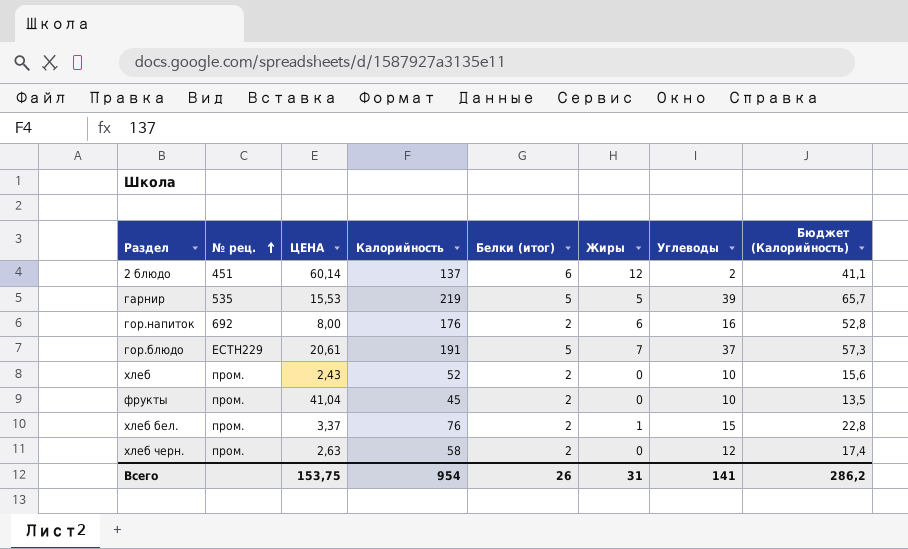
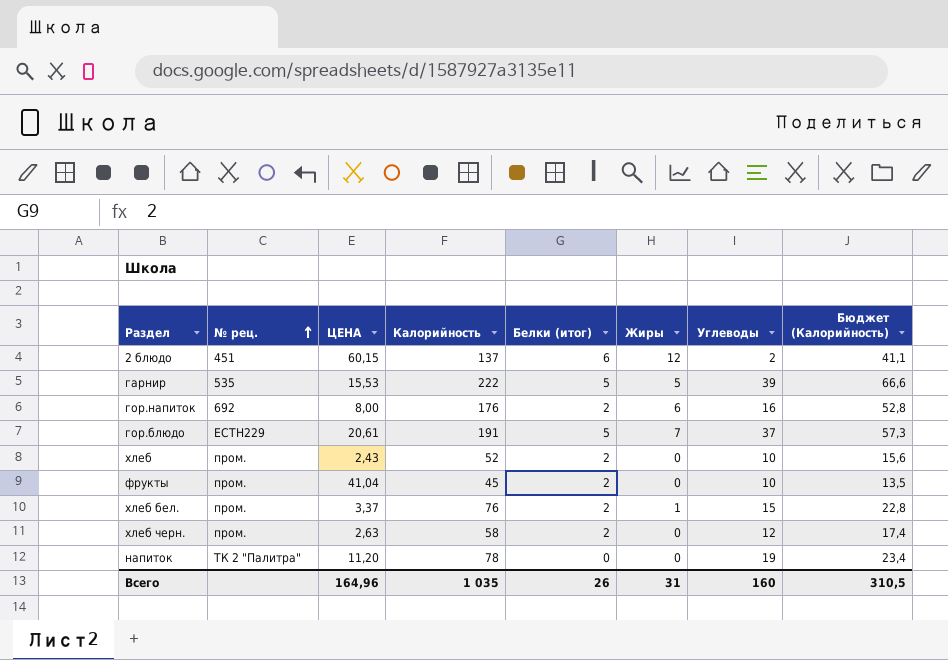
2 блюдо | ЦЕНА: 60,14 -> 60,15
гарнир | Калорийность: 219 -> 222
гарнир | Бюджет (Калорийность): 65,7 -> 66,6
row напиток: none -> ТК 2 "Палитра" | 11,20 | 78 | 0 | 0 | 19 | 23,4
Всего | ЦЕНА: 153,75 -> 164,96
Всего | Калорийность: 954 -> 1 035
Всего | Углеводы: 141 -> 160
Всего | Бюджет (Калорийность): 286,2 -> 310,5

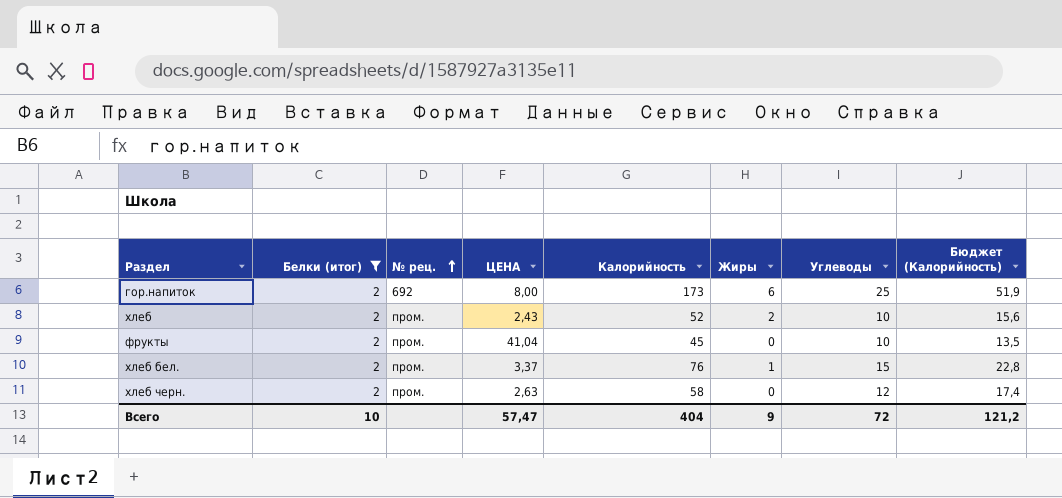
filter: none -> Белки (итог) = 2
column Белки (итог) | position: 5 -> 2
гор.напиток | Калорийность: 176 -> 173
гор.напиток | Углеводы: 16 -> 25
гор.напиток | Бюджет (Калорийность): 52,8 -> 51,9
хлеб | Жиры: 0 -> 2
Всего | Белки (итог): 26 -> 10
Всего | ЦЕНА: 164,96 -> 57,47
Всего | Калорийность: 1 035 -> 404
Всего | Жиры: 31 -> 9
Всего | Углеводы: 160 -> 72
Всего | Бюджет (Калорийность): 310,5 -> 121,2

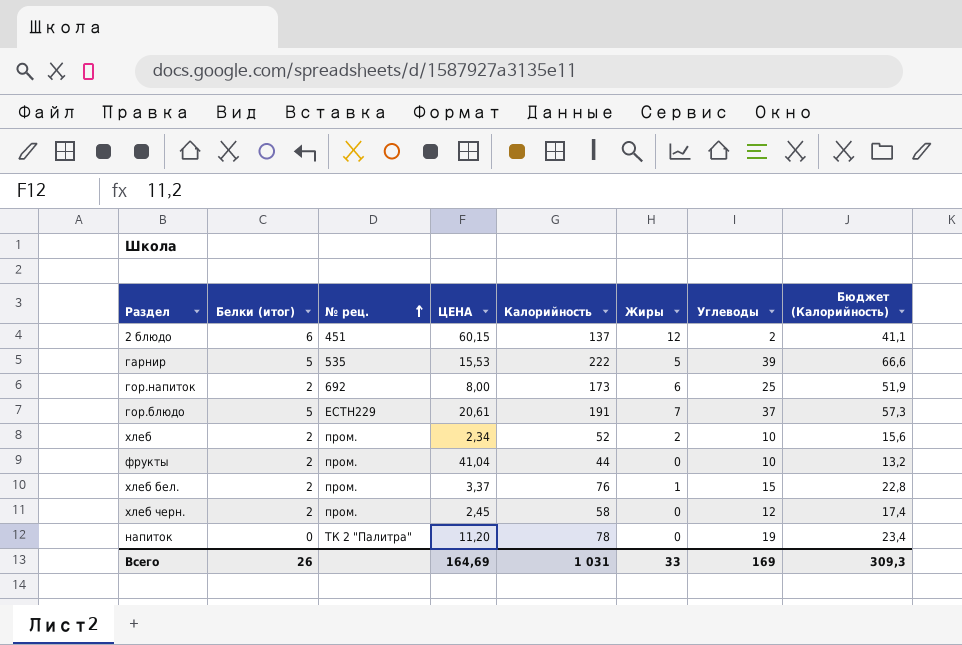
filter: Белки (итог) = 2 -> none
хлеб | ЦЕНА: 2,43 -> 2,34
фрукты | Калорийность: 45 -> 44
фрукты | Бюджет (Калорийность): 13,5 -> 13,2
хлеб черн. | ЦЕНА: 2,63 -> 2,45
Всего | Белки (итог): 10 -> 26
Всего | ЦЕНА: 57,47 -> 164,69
Всего | Калорийность: 404 -> 1 031
Всего | Жиры: 9 -> 33
Всего | Углеводы: 72 -> 169
Всего | Бюджет (Калорийность): 121,2 -> 309,3

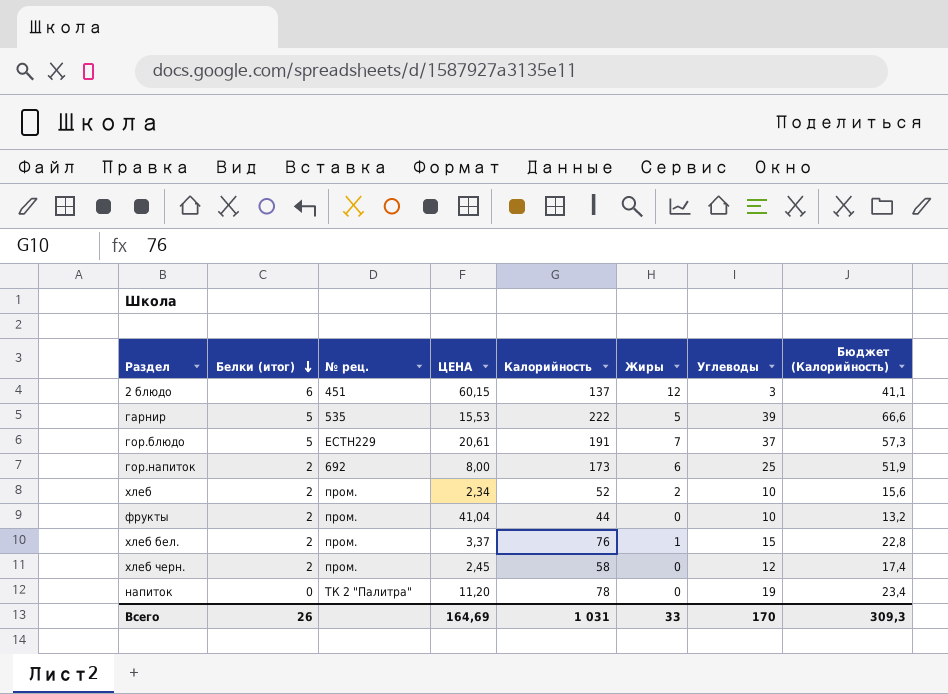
row order: № рец. ascending -> Белки (итог) descending
2 блюдо | Углеводы: 2 -> 3
Всего | Углеводы: 169 -> 170

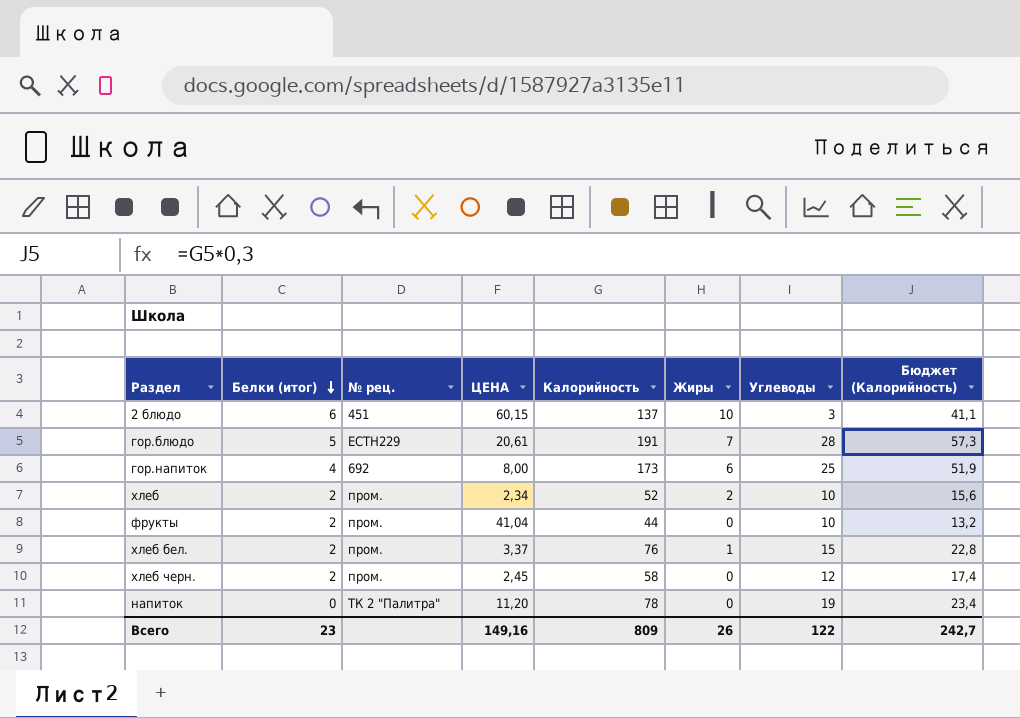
row гарнир: 5 | 535 | 15,53 | 222 | 5 | 39 | 66,6 -> none
2 блюдо | Жиры: 12 -> 10
гор.блюдо | Углеводы: 37 -> 28
гор.напиток | Белки (итог): 2 -> 4
Всего | Белки (итог): 26 -> 23
Всего | ЦЕНА: 164,69 -> 149,16
Всего | Калорийность: 1 031 -> 809
Всего | Жиры: 33 -> 26
Всего | Углеводы: 170 -> 122
Всего | Бюджет (Калорийность): 309,3 -> 242,7

